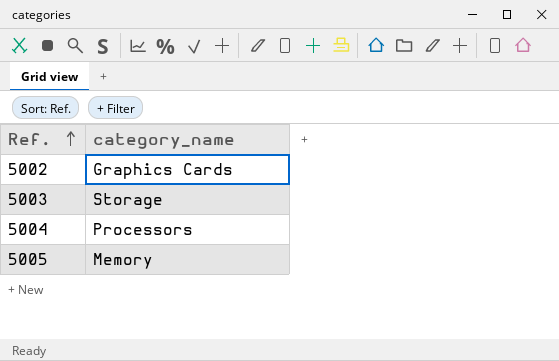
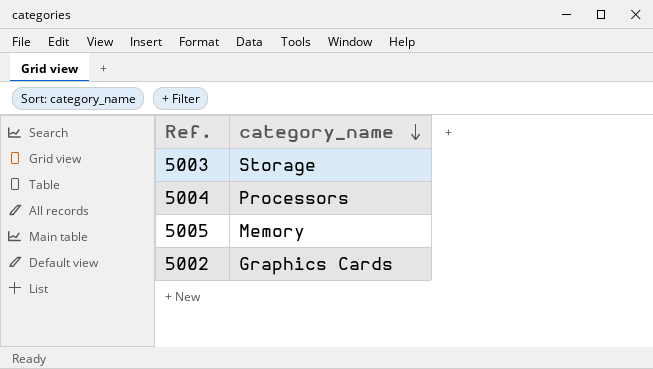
row order: Ref. ascending -> category_name descending

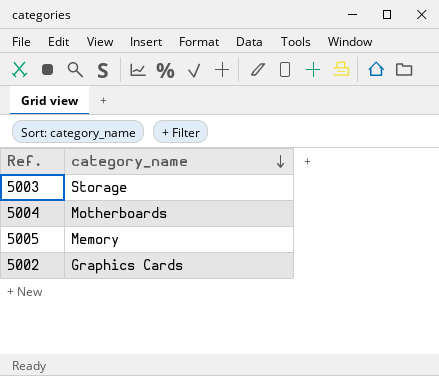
5004 | category_name: Processors -> Motherboards

